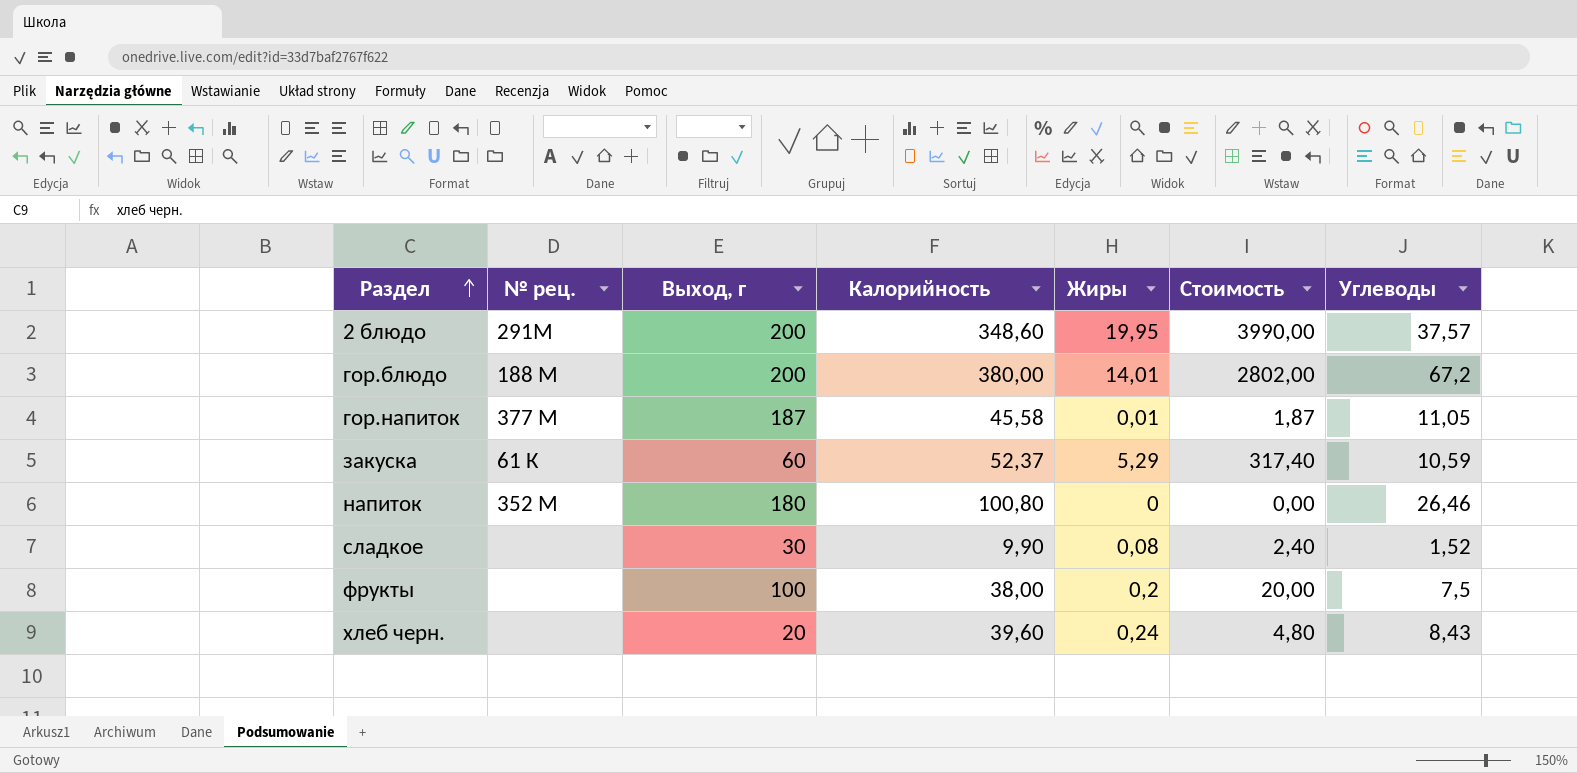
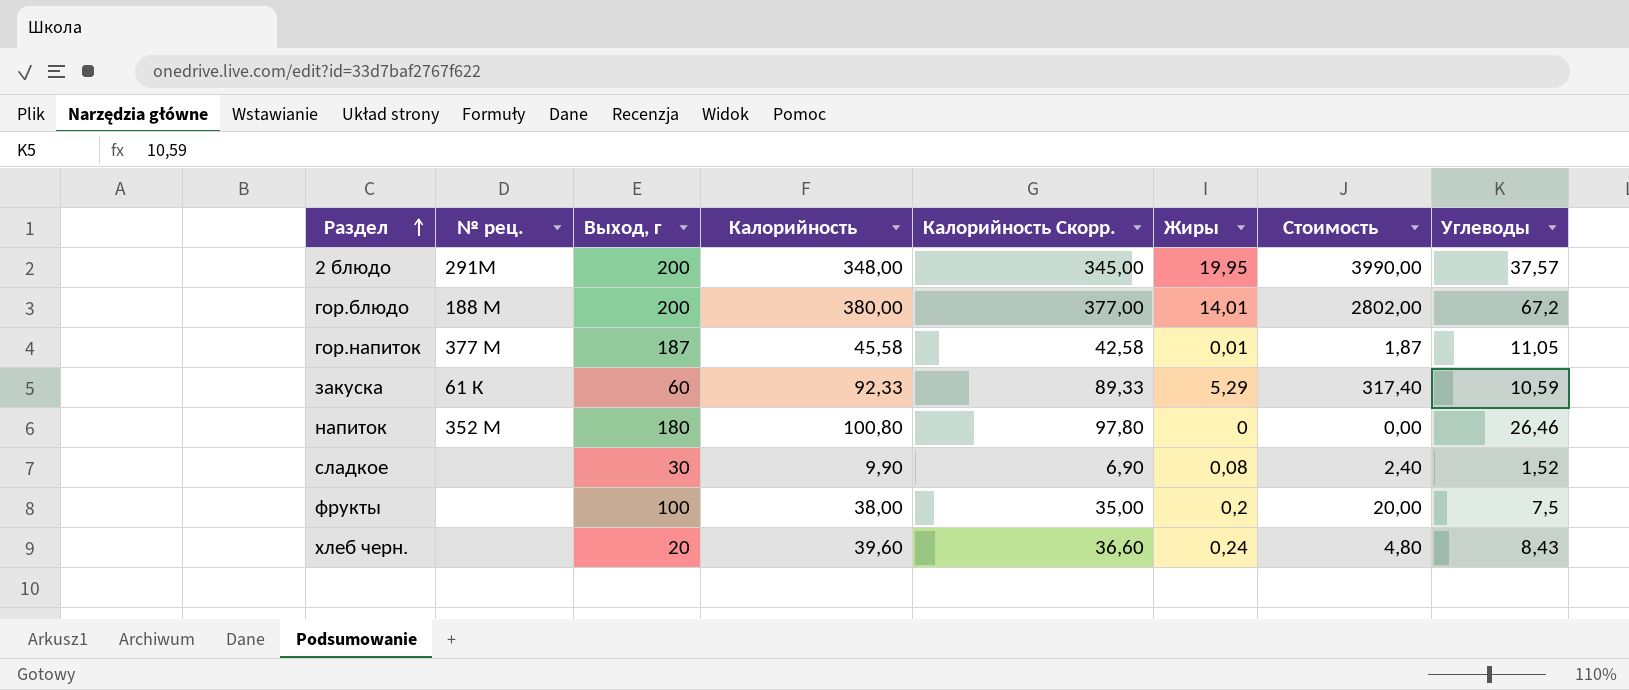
column Калорийность Скорр. | formula: none -> [Калорийность] - 3
2 блюдо | Калорийность: 348,60 -> 348,00
закуска | Калорийность: 52,37 -> 92,33

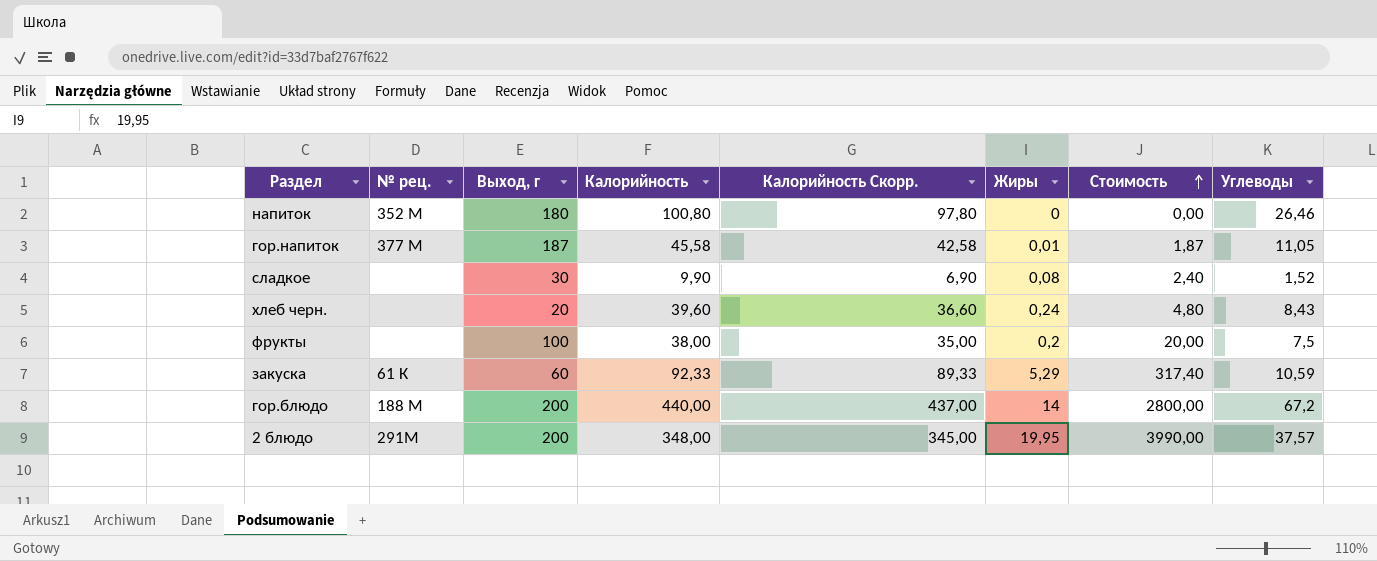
row order: Раздел ascending -> Стоимость ascending
гор.блюдо | Калорийность: 380,00 -> 440,00
гор.блюдо | Калорийность Скорр.: 377,00 -> 437,00
гор.блюдо | Жиры: 14,01 -> 14
гор.блюдо | Стоимость: 2802,00 -> 2800,00

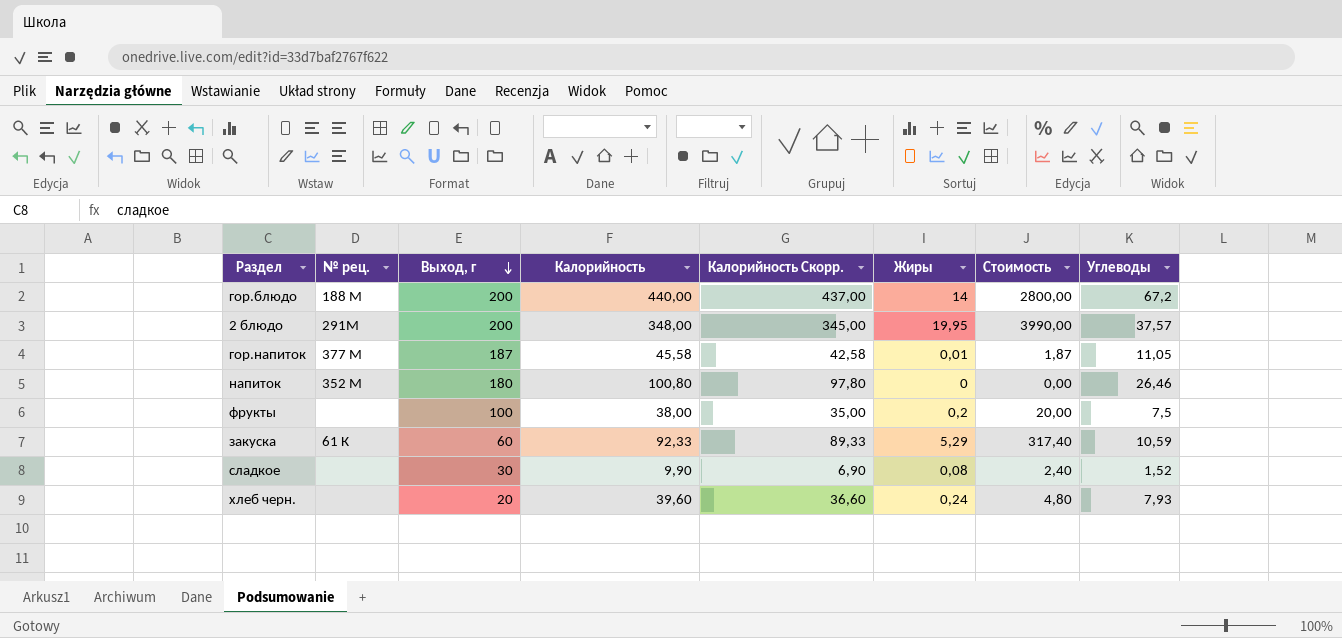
row order: Стоимость ascending -> Выход, г descending
хлеб черн. | Углеводы: 8,43 -> 7,93

